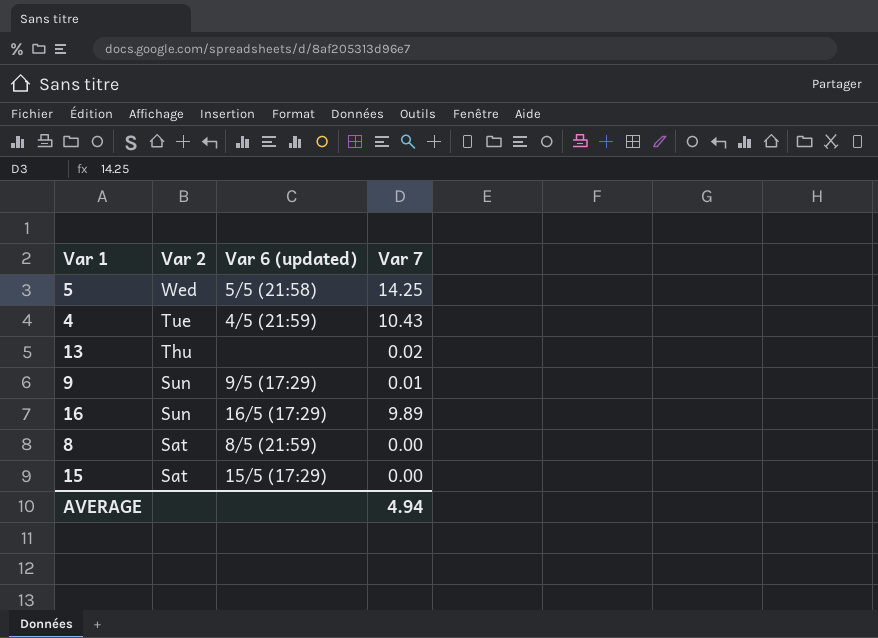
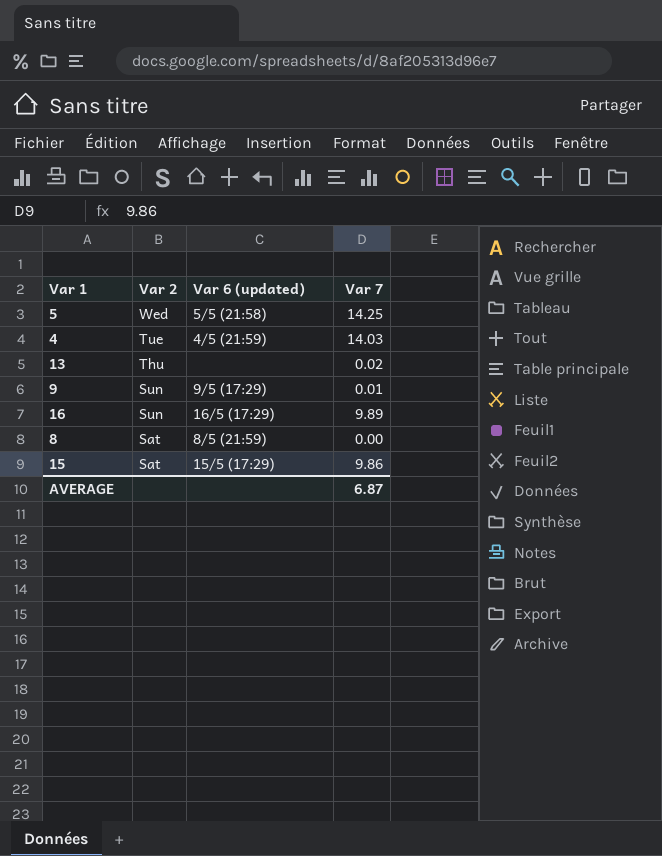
4 | Var 7: 10.43 -> 14.03
15 | Var 7: 0.00 -> 9.86
AVERAGE | Var 7: 4.94 -> 6.87

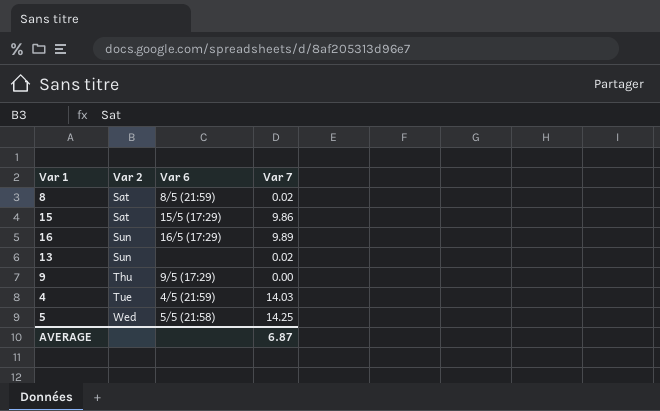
row order: Var 2 descending -> Var 2 ascending
column name: Var 6 (updated) -> Var 6
8 | Var 7: 0.00 -> 0.02
13 | Var 2: Thu -> Sun
9 | Var 2: Sun -> Thu
9 | Var 7: 0.01 -> 0.00

